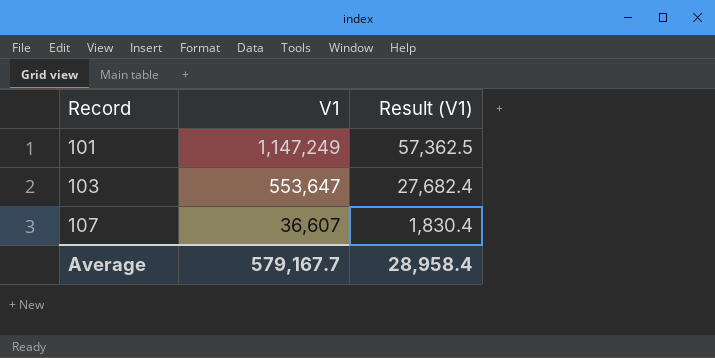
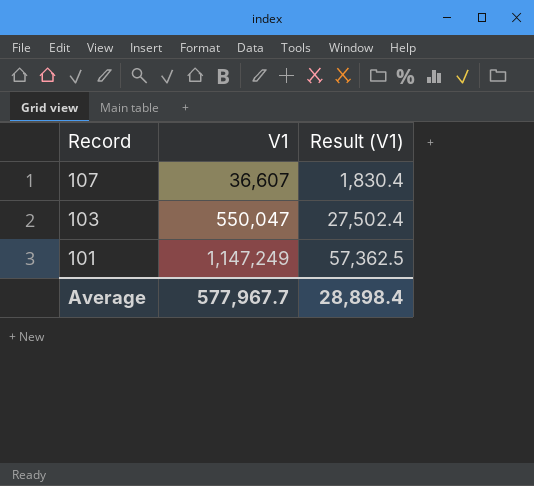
row order: Record ascending -> Record descending
103 | V1: 553,647 -> 550,047
103 | Result (V1): 27,682.4 -> 27,502.4
Average | V1: 579,167.7 -> 577,967.7
Average | Result (V1): 28,958.4 -> 28,898.4

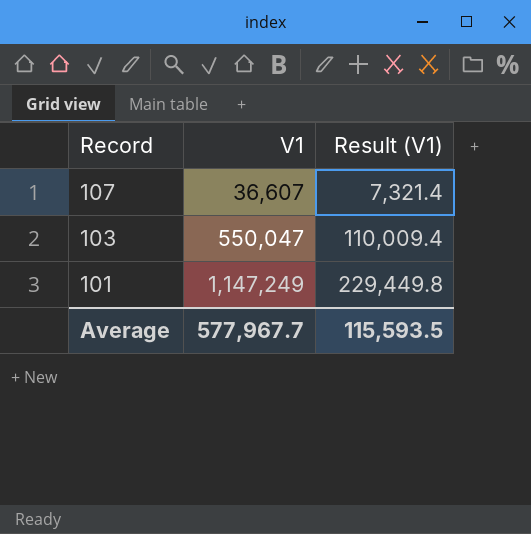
column Result (V1) | formula: [V1] * 0.05 -> [V1] * 0.2
Average | Result (V1): 28,898.4 -> 115,593.5

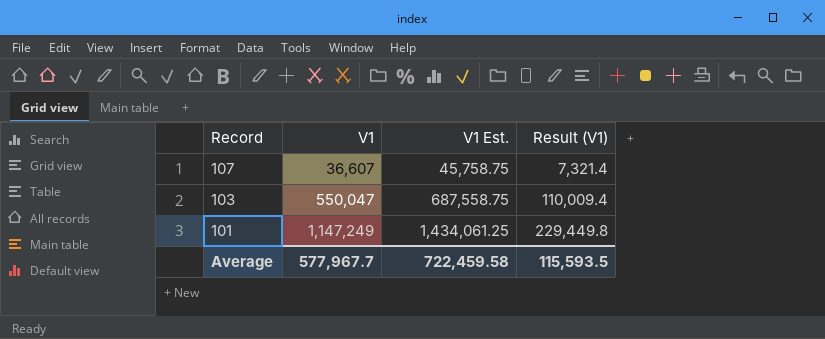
column V1 Est. | formula: none -> [V1] * 1.25

